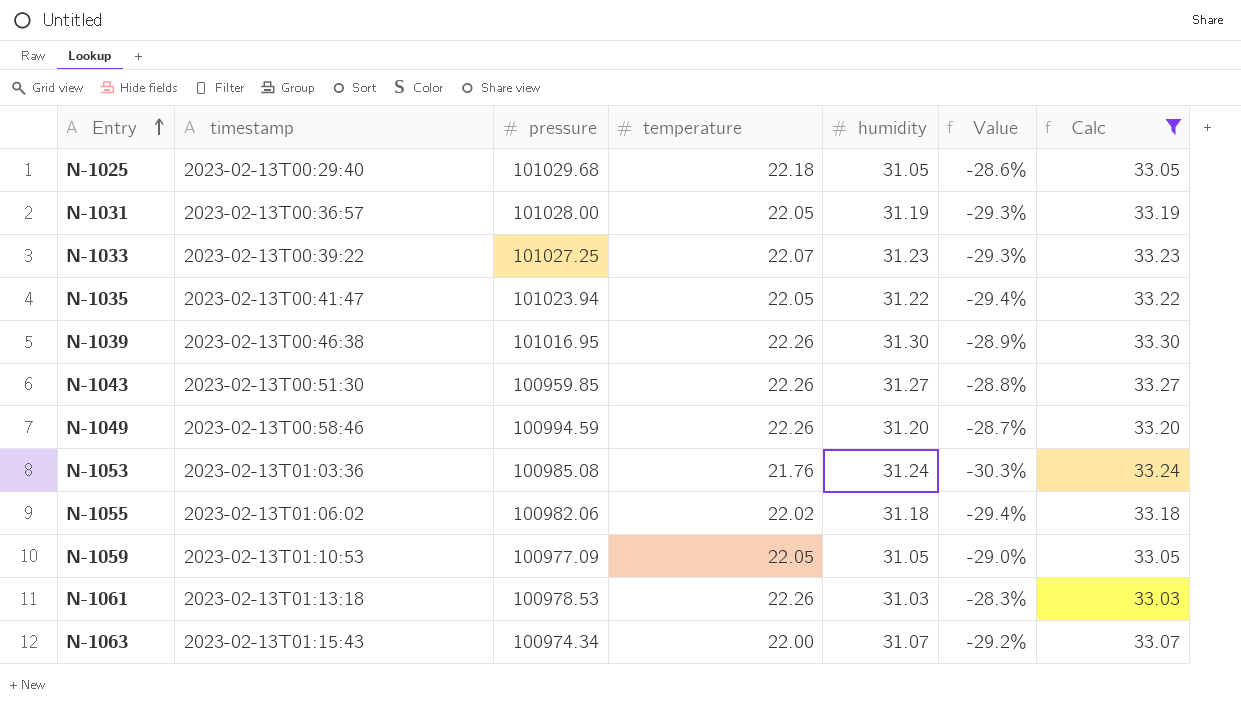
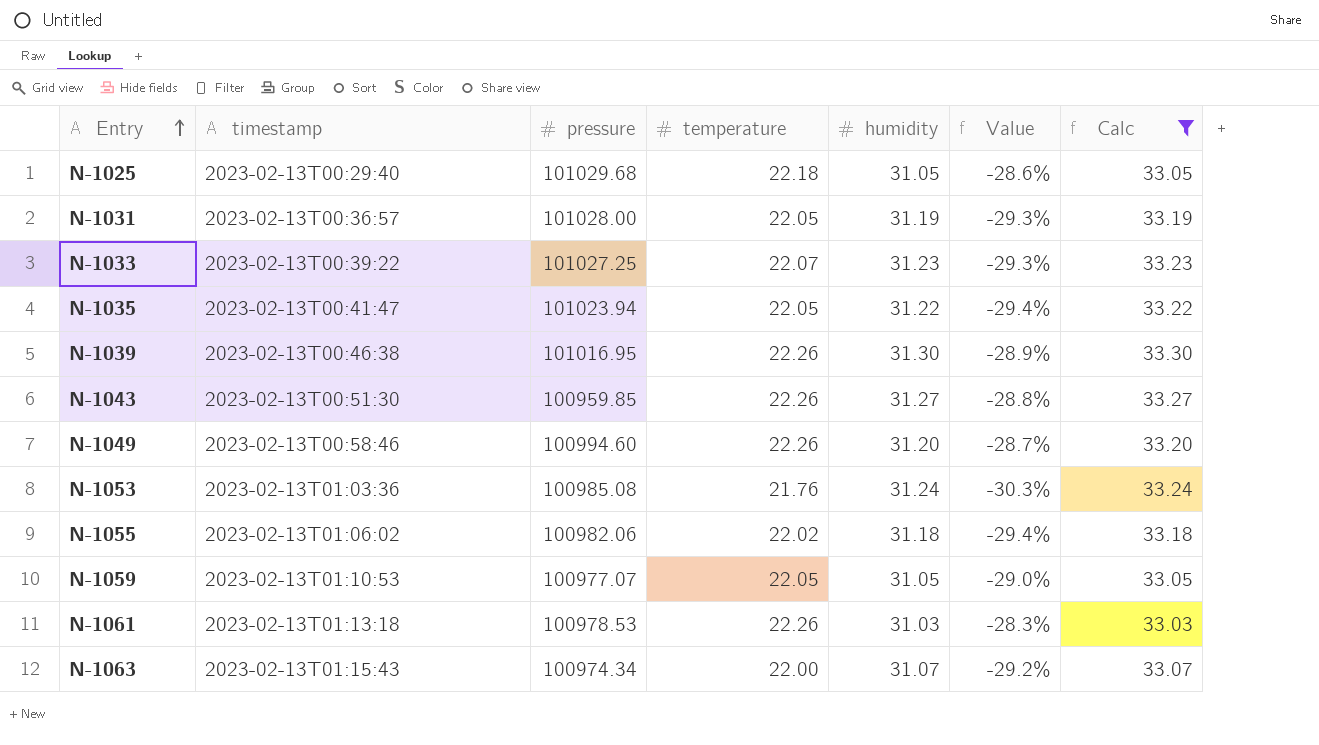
N-1049 | pressure: 100994.59 -> 100994.60
N-1059 | pressure: 100977.09 -> 100977.07

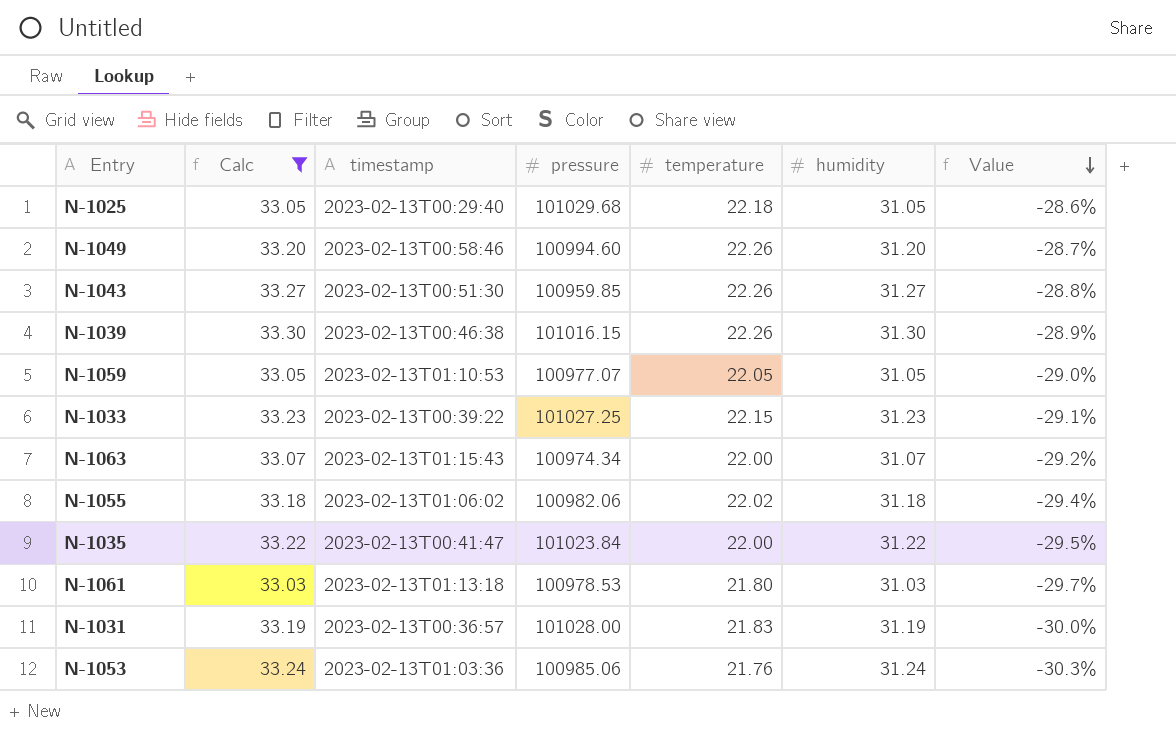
row order: Entry ascending -> Value descending
column Calc | position: 7 -> 2
N-1039 | pressure: 101016.95 -> 101016.15
N-1033 | temperature: 22.07 -> 22.15
N-1033 | Value: -29.3% -> -29.1%
N-1035 | pressure: 101023.94 -> 101023.84
N-1035 | temperature: 22.05 -> 22.00
N-1035 | Value: -29.4% -> -29.5%
N-1061 | temperature: 22.26 -> 21.80
N-1061 | Value: -28.3% -> -29.7%
N-1031 | temperature: 22.05 -> 21.83
N-1031 | Value: -29.3% -> -30.0%
N-1053 | pressure: 100985.08 -> 100985.06

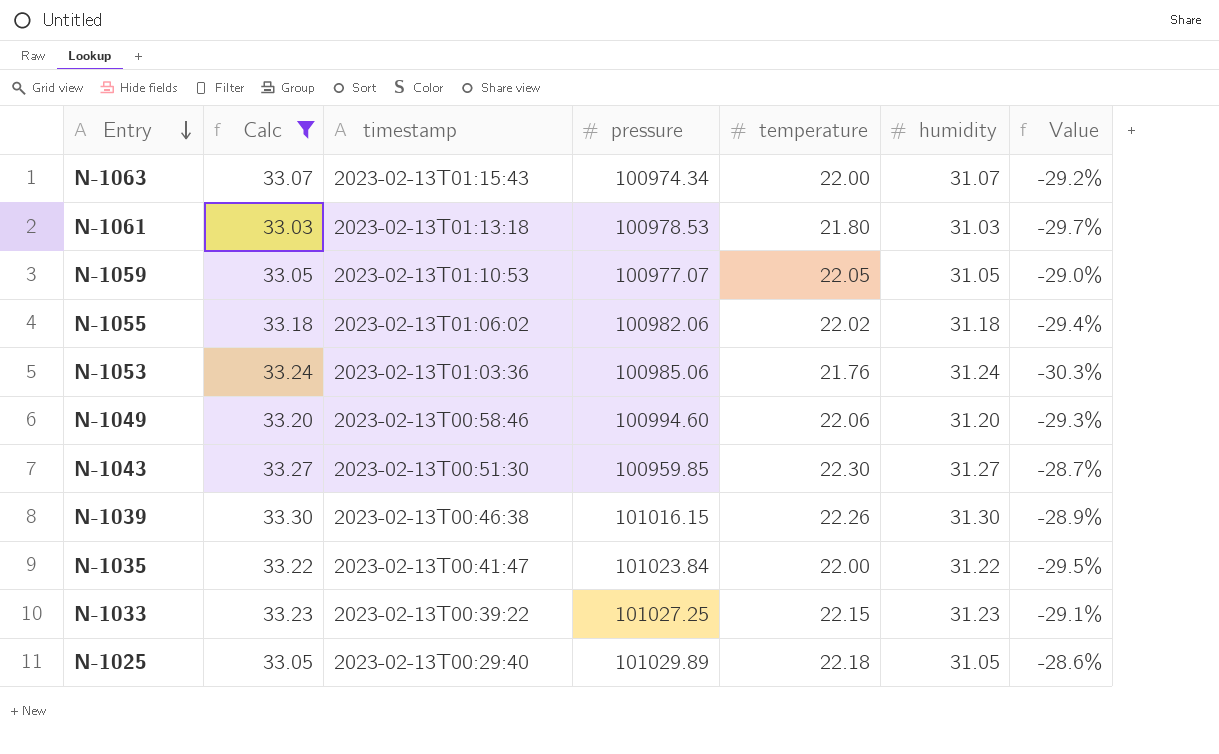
row order: Value descending -> Entry descending
row N-1031: 33.19 | 2023-02-13T00:36:57 | 101028.00 | 21.83 | 31.19 | -30.0% -> none
N-1049 | temperature: 22.26 -> 22.06
N-1049 | Value: -28.7% -> -29.3%
N-1043 | temperature: 22.26 -> 22.30
N-1043 | Value: -28.8% -> -28.7%
N-1025 | pressure: 101029.68 -> 101029.89

